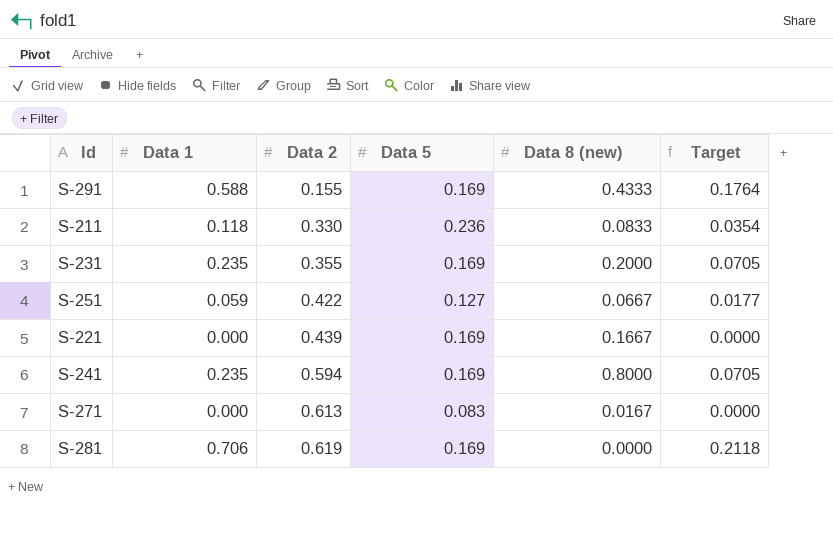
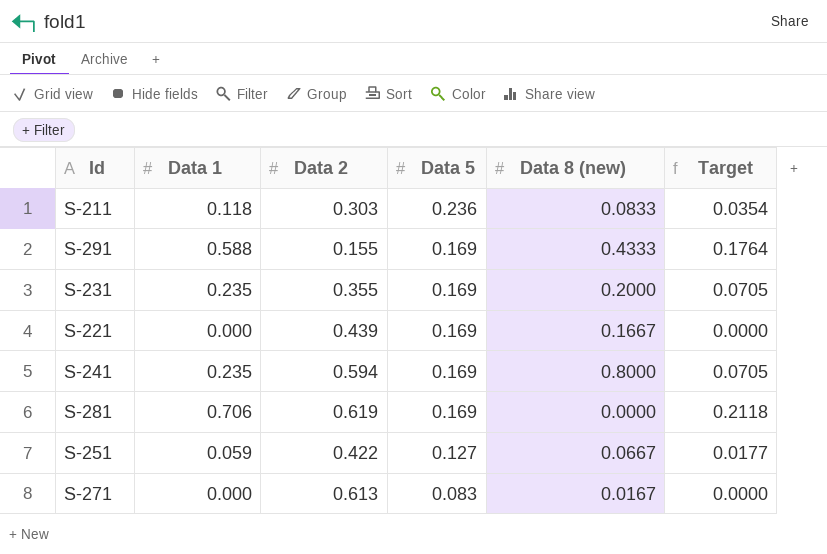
row order: Data 2 ascending -> Data 5 descending
S-211 | Data 2: 0.330 -> 0.303

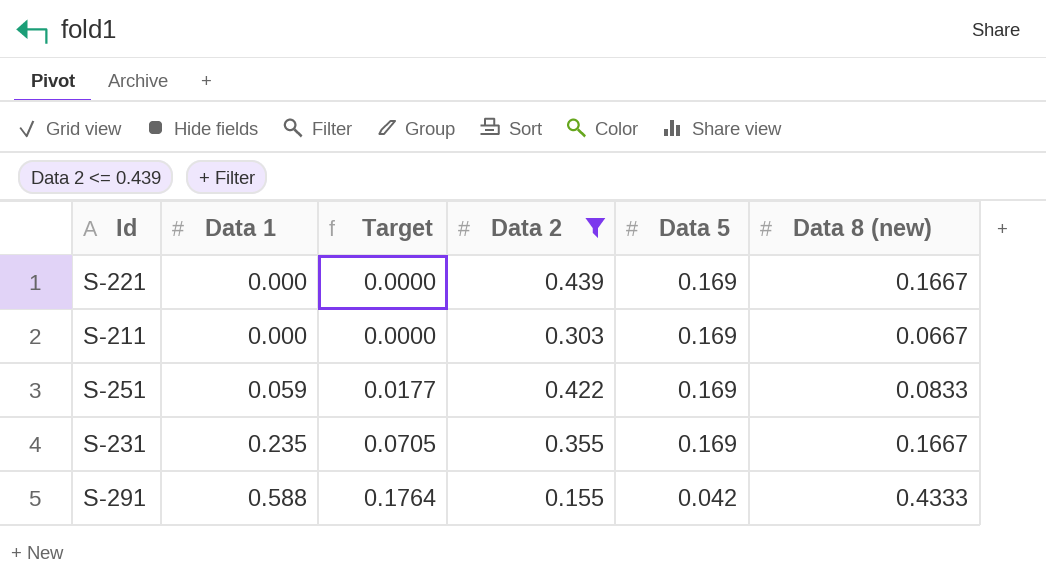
filter: none -> Data 2 <= 0.439
row order: Data 5 descending -> Data 1 ascending
column Target | position: 6 -> 3
S-211 | Data 1: 0.118 -> 0.000
S-211 | Target: 0.0354 -> 0.0000
S-211 | Data 5: 0.236 -> 0.169
S-211 | Data 8 (new): 0.0833 -> 0.0667
S-251 | Data 5: 0.127 -> 0.169
S-251 | Data 8 (new): 0.0667 -> 0.0833
S-231 | Data 8 (new): 0.2000 -> 0.1667
S-291 | Data 5: 0.169 -> 0.042

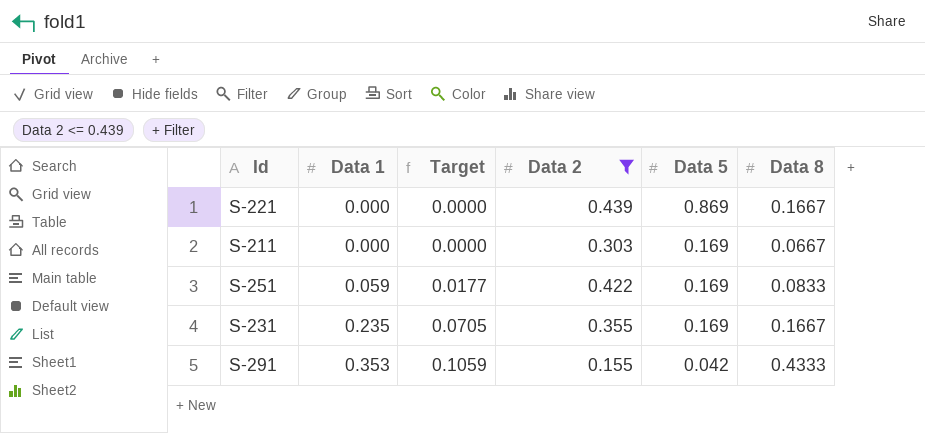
column name: Data 8 (new) -> Data 8
S-221 | Data 5: 0.169 -> 0.869
S-291 | Data 1: 0.588 -> 0.353
S-291 | Target: 0.1764 -> 0.1059

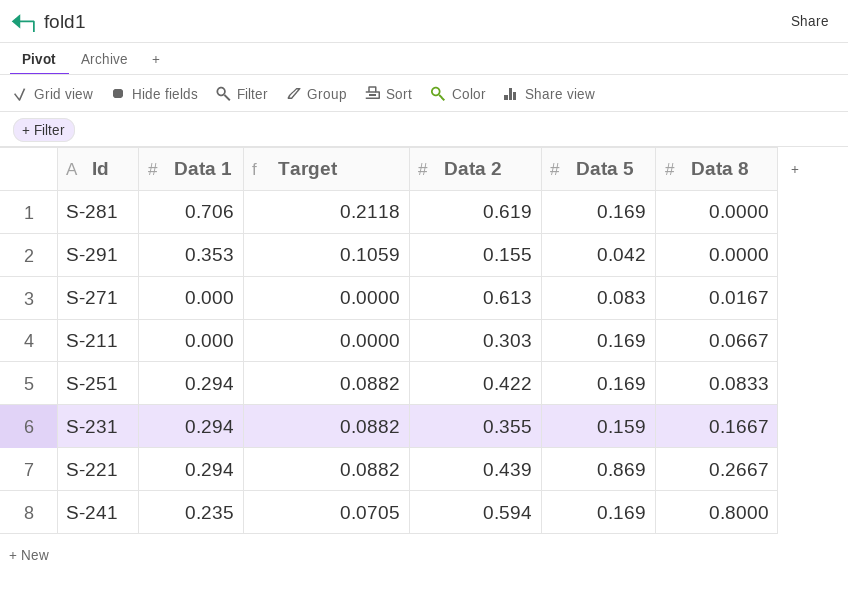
filter: Data 2 <= 0.439 -> none
row order: Data 1 ascending -> Data 8 ascending
S-291 | Data 8: 0.4333 -> 0.0000
S-251 | Data 1: 0.059 -> 0.294
S-251 | Target: 0.0177 -> 0.0882
S-231 | Data 1: 0.235 -> 0.294
S-231 | Target: 0.0705 -> 0.0882
S-231 | Data 5: 0.169 -> 0.159
S-221 | Data 1: 0.000 -> 0.294
S-221 | Target: 0.0000 -> 0.0882
S-221 | Data 8: 0.1667 -> 0.2667

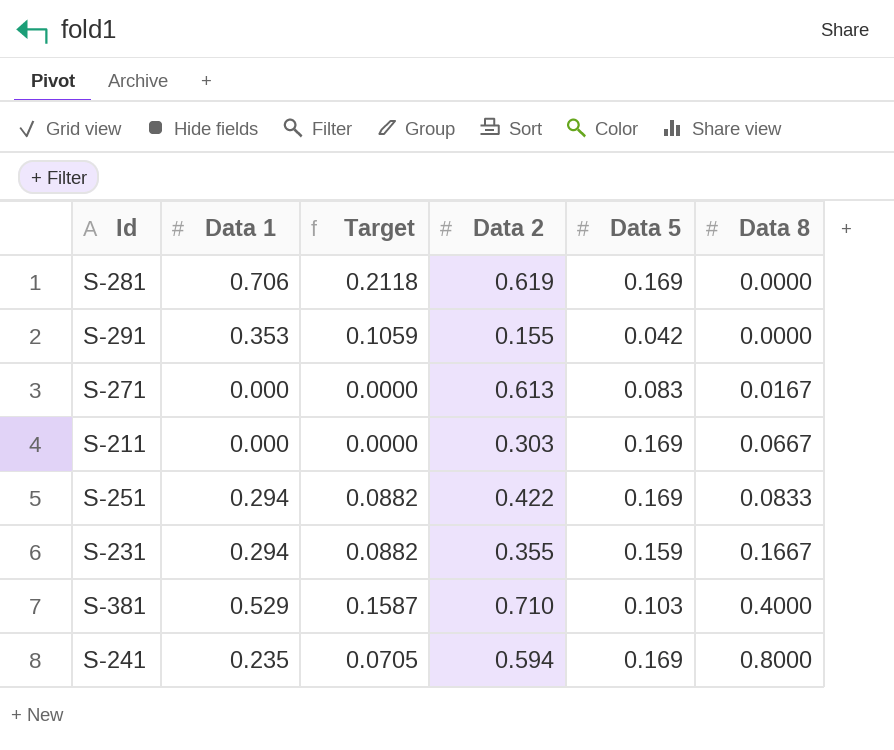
row S-221: 0.294 | 0.0882 | 0.439 | 0.869 | 0.2667 -> none
row S-381: none -> 0.529 | 0.1587 | 0.710 | 0.103 | 0.4000

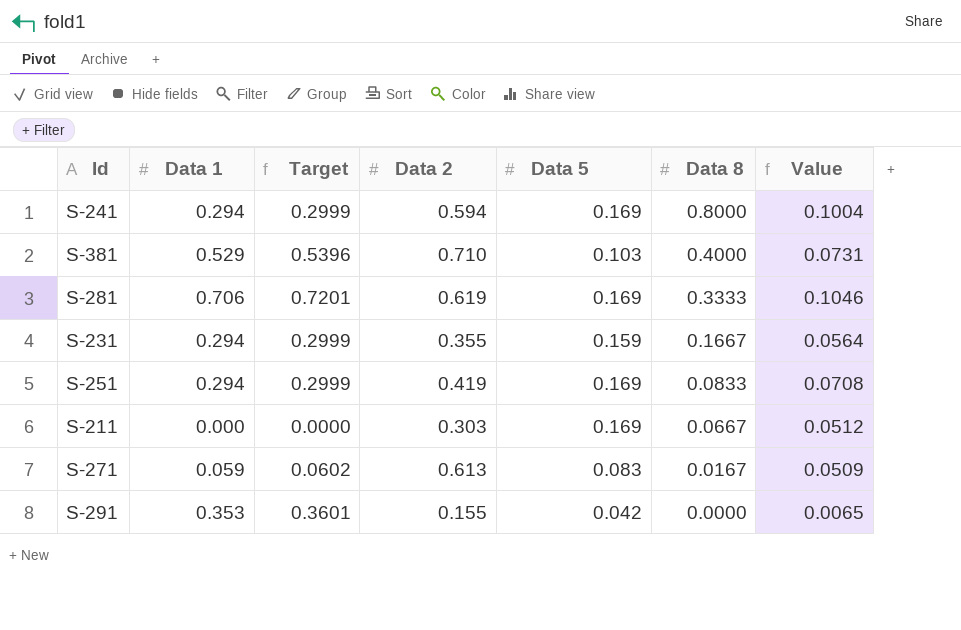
row order: Data 8 ascending -> Data 8 descending
column Target | formula: [Data 1] * 0.3 -> [Data 1] * 1.02
column Value | formula: none -> [Data 2] * [Data 5]
S-241 | Data 1: 0.235 -> 0.294
S-281 | Data 8: 0.0000 -> 0.3333
S-251 | Data 2: 0.422 -> 0.419
S-271 | Data 1: 0.000 -> 0.059

